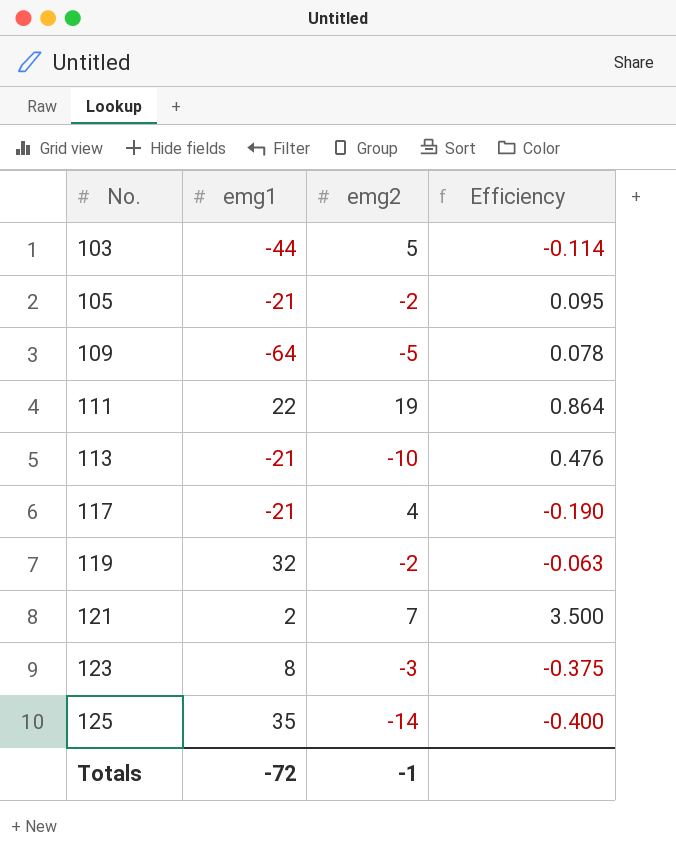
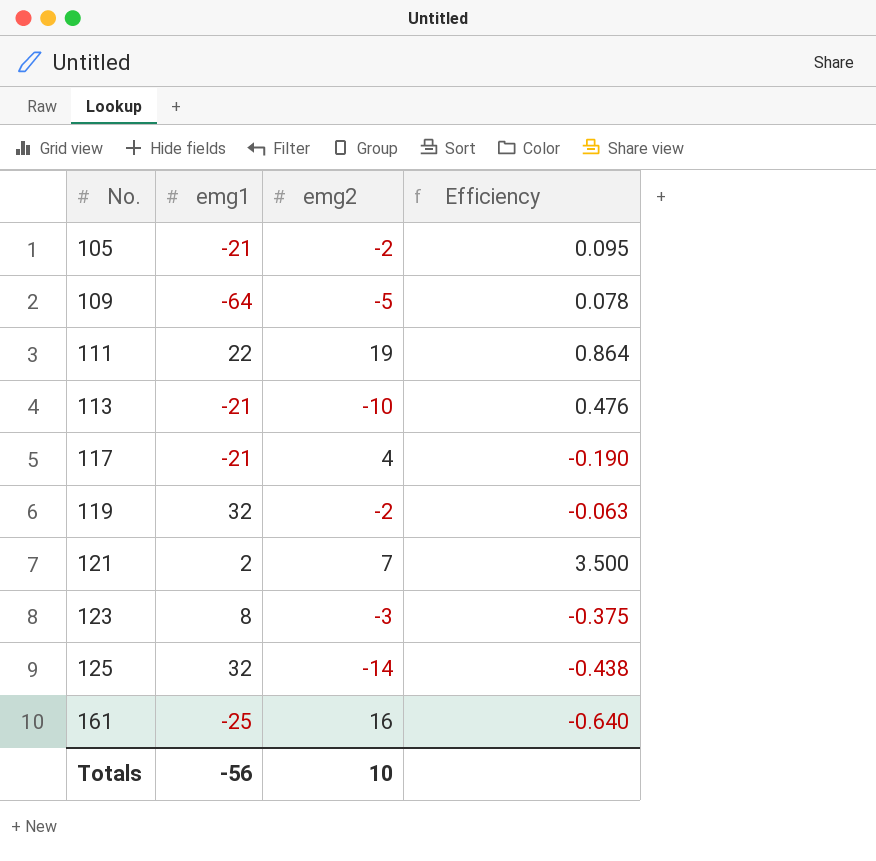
row 103: -44 | 5 | -0.114 -> none
125 | emg1: 35 -> 32
125 | Efficiency: -0.400 -> -0.438
row 161: none -> -25 | 16 | -0.640
Totals | emg1: -72 -> -56
Totals | emg2: -1 -> 10

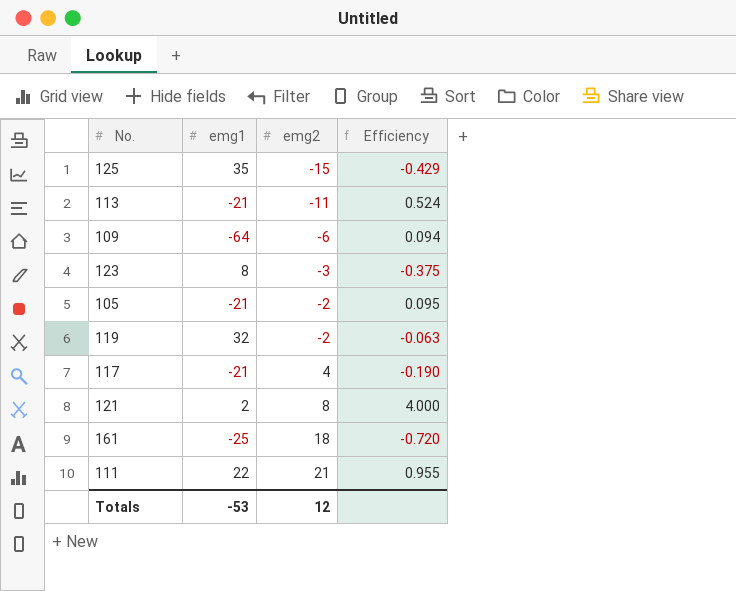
row order: No. ascending -> emg2 ascending
125 | emg1: 32 -> 35
125 | emg2: -14 -> -15
125 | Efficiency: -0.438 -> -0.429
113 | emg2: -10 -> -11
113 | Efficiency: 0.476 -> 0.524
109 | emg2: -5 -> -6
109 | Efficiency: 0.078 -> 0.094
121 | emg2: 7 -> 8
121 | Efficiency: 3.500 -> 4.000
161 | emg2: 16 -> 18
161 | Efficiency: -0.640 -> -0.720
111 | emg2: 19 -> 21
111 | Efficiency: 0.864 -> 0.955
Totals | emg1: -56 -> -53
Totals | emg2: 10 -> 12

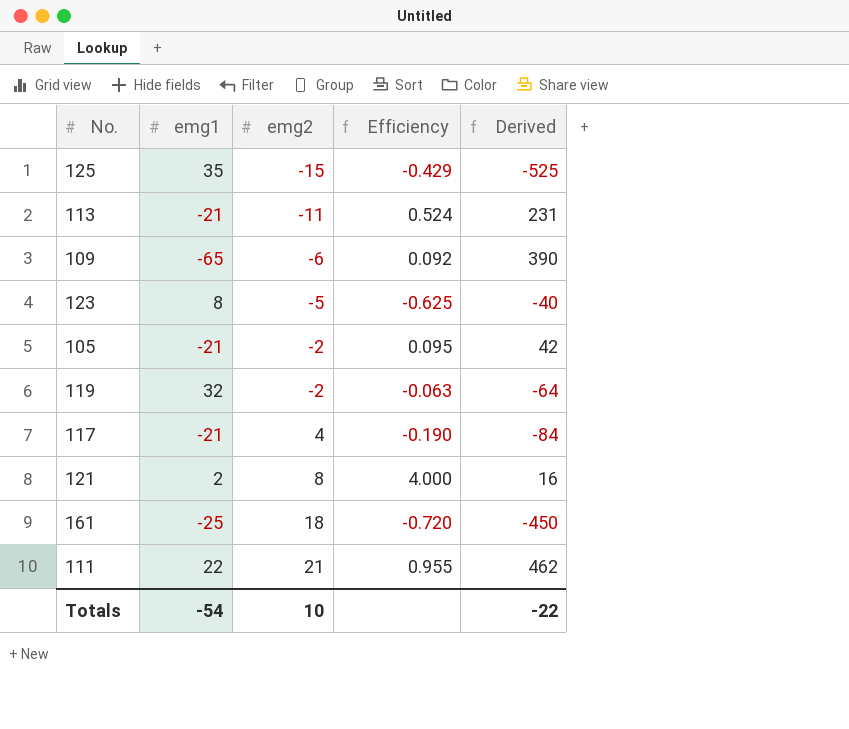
column Derived | formula: none -> [emg1] * [emg2]
109 | emg1: -64 -> -65
109 | Efficiency: 0.094 -> 0.092
123 | emg2: -3 -> -5
123 | Efficiency: -0.375 -> -0.625
Totals | emg1: -53 -> -54
Totals | emg2: 12 -> 10

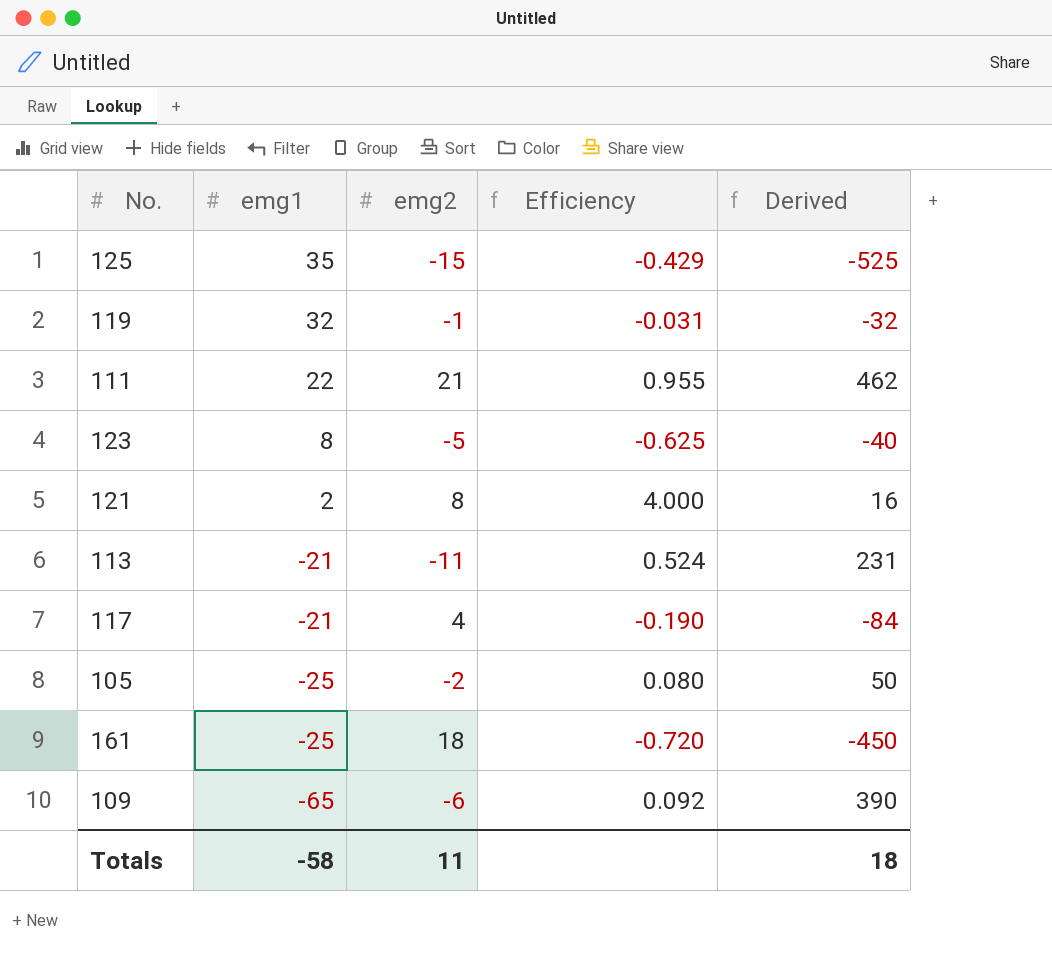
row order: emg2 ascending -> emg1 descending
119 | emg2: -2 -> -1
119 | Efficiency: -0.063 -> -0.031
119 | Derived: -64 -> -32
105 | emg1: -21 -> -25
105 | Efficiency: 0.095 -> 0.080
105 | Derived: 42 -> 50
Totals | emg1: -54 -> -58
Totals | emg2: 10 -> 11
Totals | Derived: -22 -> 18

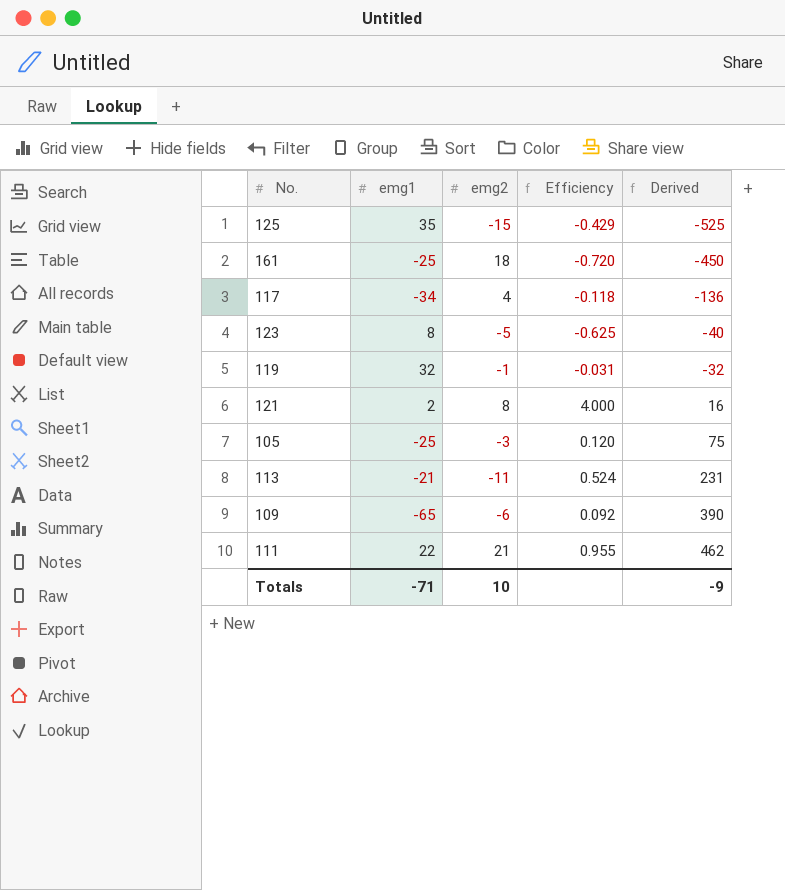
row order: emg1 descending -> Derived ascending
117 | emg1: -21 -> -34
117 | Efficiency: -0.190 -> -0.118
117 | Derived: -84 -> -136
105 | emg2: -2 -> -3
105 | Efficiency: 0.080 -> 0.120
105 | Derived: 50 -> 75
Totals | emg1: -58 -> -71
Totals | emg2: 11 -> 10
Totals | Derived: 18 -> -9

